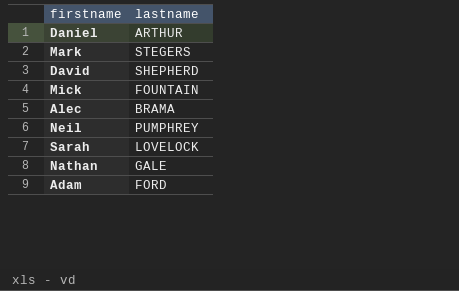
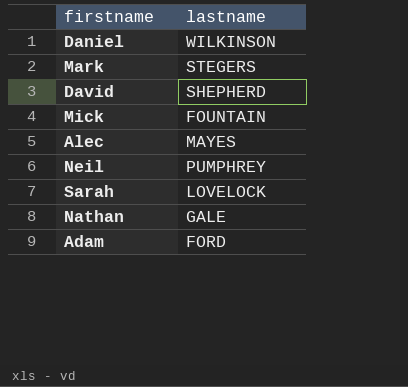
Daniel | lastname: ARTHUR -> WILKINSON
Alec | lastname: BRAMA -> MAYES

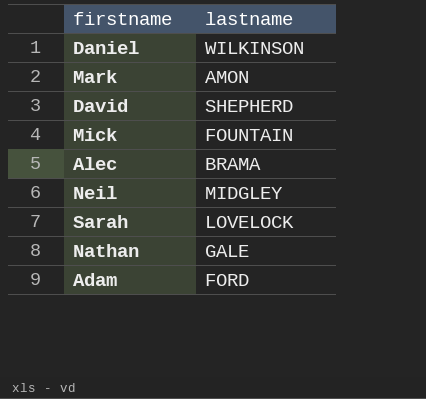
Mark | lastname: STEGERS -> AMON
Alec | lastname: MAYES -> BRAMA
Neil | lastname: PUMPHREY -> MIDGLEY

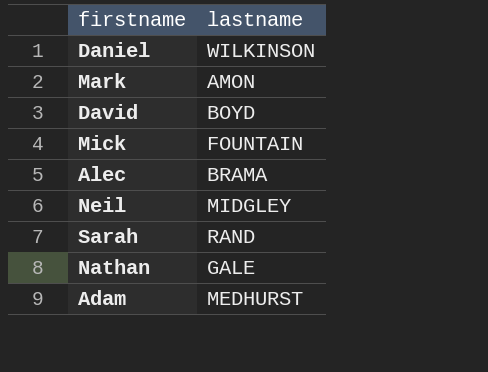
David | lastname: SHEPHERD -> BOYD
Sarah | lastname: LOVELOCK -> RAND
Adam | lastname: FORD -> MEDHURST

